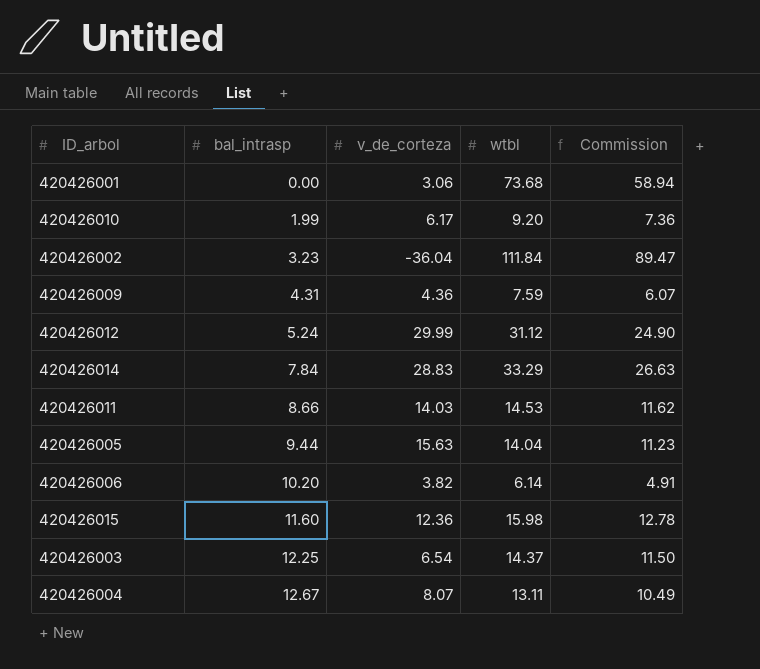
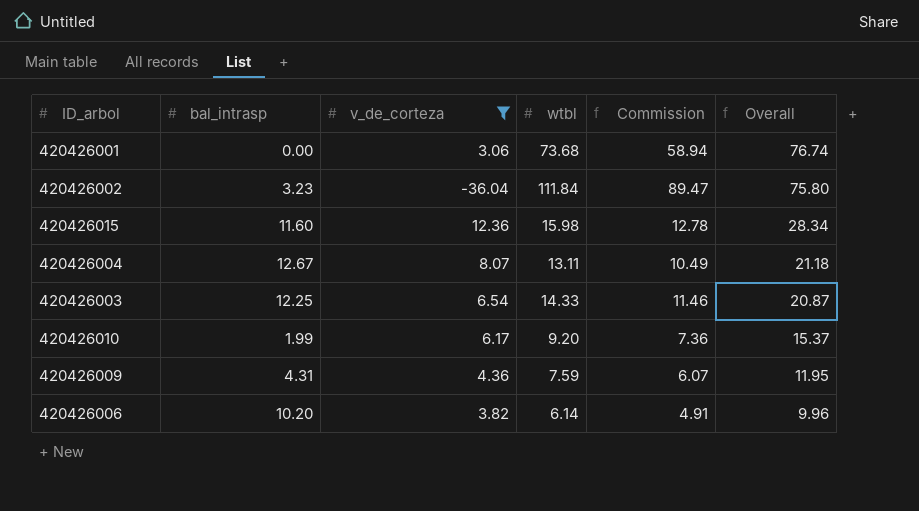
filter: none -> v_de_corteza <= 12.36
row order: bal_intrasp ascending -> Overall descending
column Overall | formula: none -> [v_de_corteza] + [wtbl]
420426003 | wtbl: 14.37 -> 14.33
420426003 | Commission: 11.50 -> 11.46

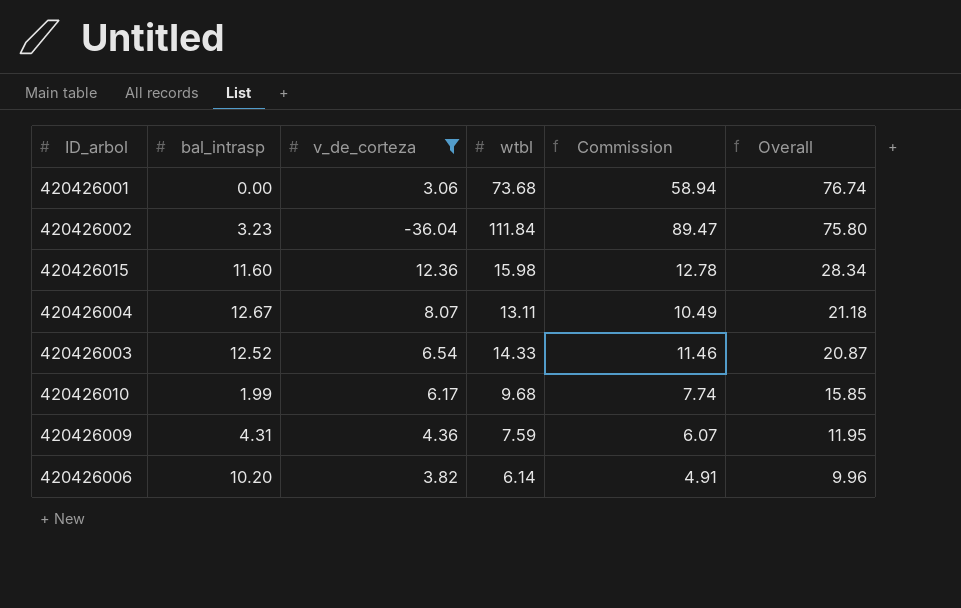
420426003 | bal_intrasp: 12.25 -> 12.52
420426010 | wtbl: 9.20 -> 9.68
420426010 | Commission: 7.36 -> 7.74
420426010 | Overall: 15.37 -> 15.85

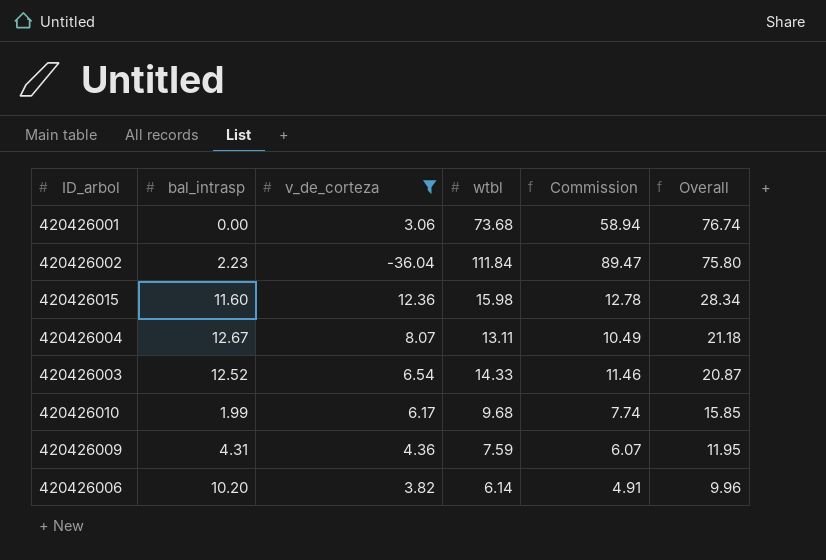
420426002 | bal_intrasp: 3.23 -> 2.23

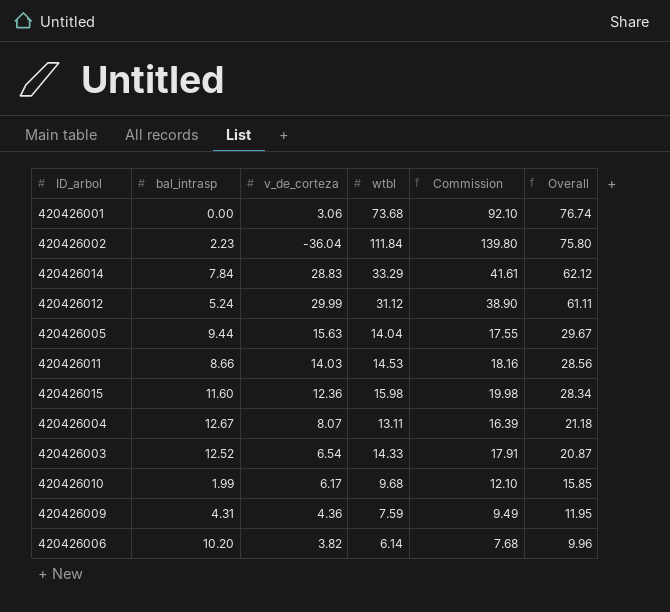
filter: v_de_corteza <= 12.36 -> none
column Commission | formula: [wtbl] * 0.8 -> [wtbl] * 1.25

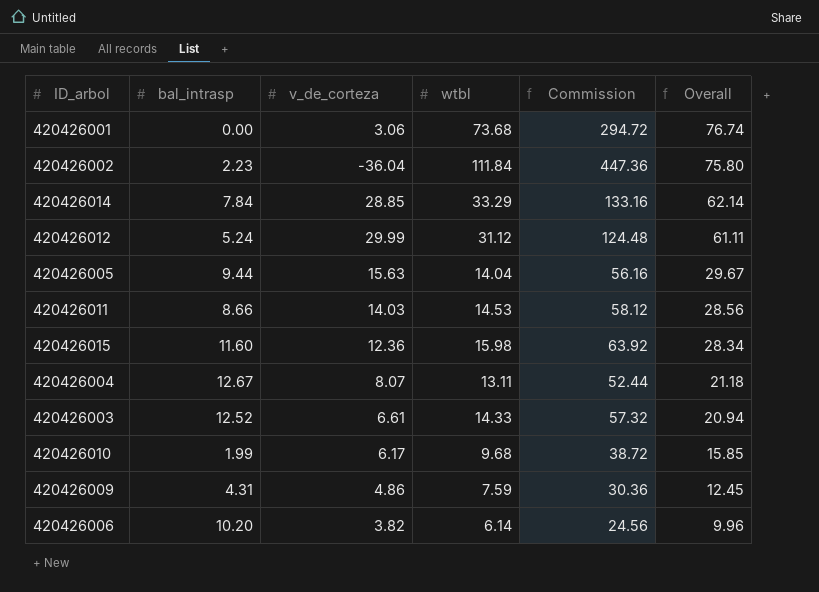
column Commission | formula: [wtbl] * 1.25 -> [wtbl] * 4
420426014 | v_de_corteza: 28.83 -> 28.85
420426014 | Overall: 62.12 -> 62.14
420426003 | v_de_corteza: 6.54 -> 6.61
420426003 | Overall: 20.87 -> 20.94
420426009 | v_de_corteza: 4.36 -> 4.86
420426009 | Overall: 11.95 -> 12.45

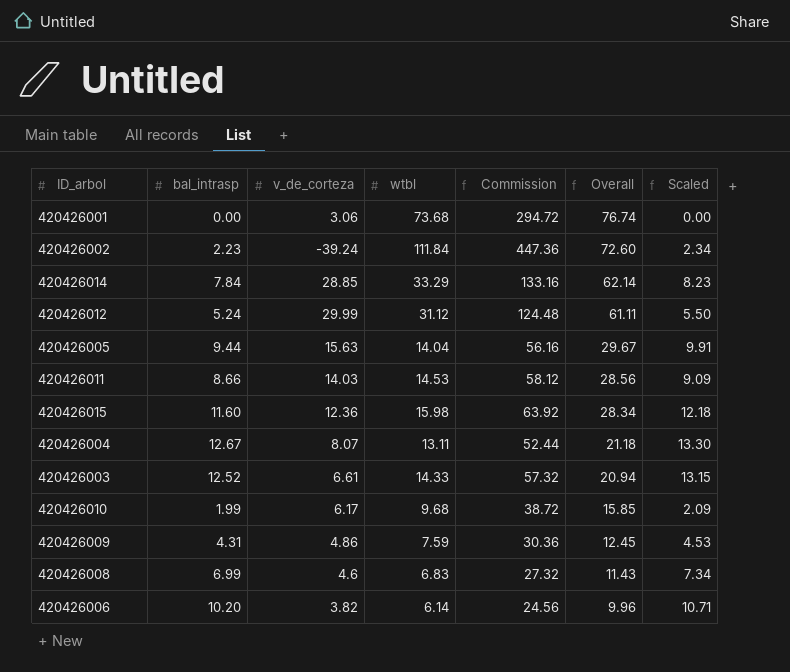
column Scaled | formula: none -> [bal_intrasp] * 1.05
420426002 | v_de_corteza: -36.04 -> -39.24
420426002 | Overall: 75.80 -> 72.60
row 420426008: none -> 6.99 | 4.6 | 6.83 | 27.32 | 11.43 | 7.34

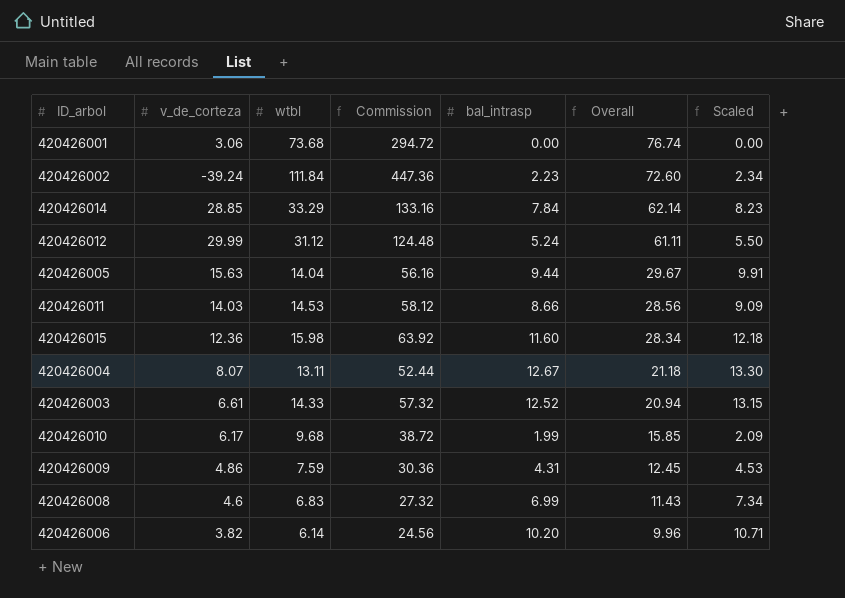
column bal_intrasp | position: 2 -> 5

